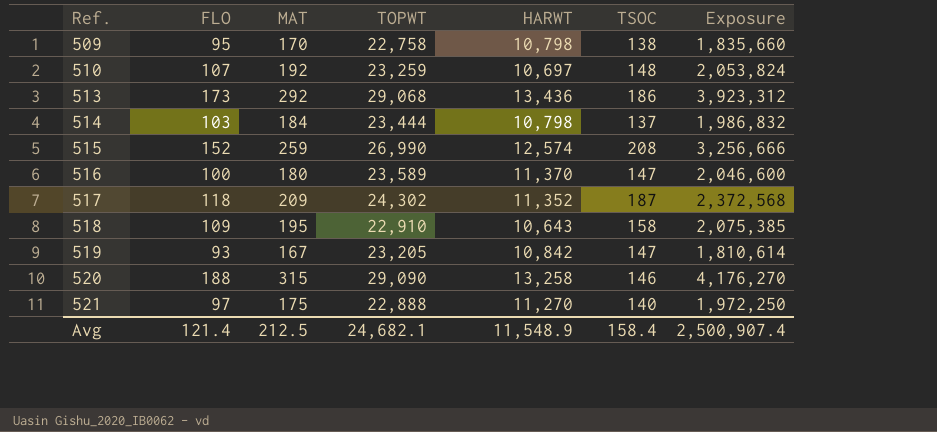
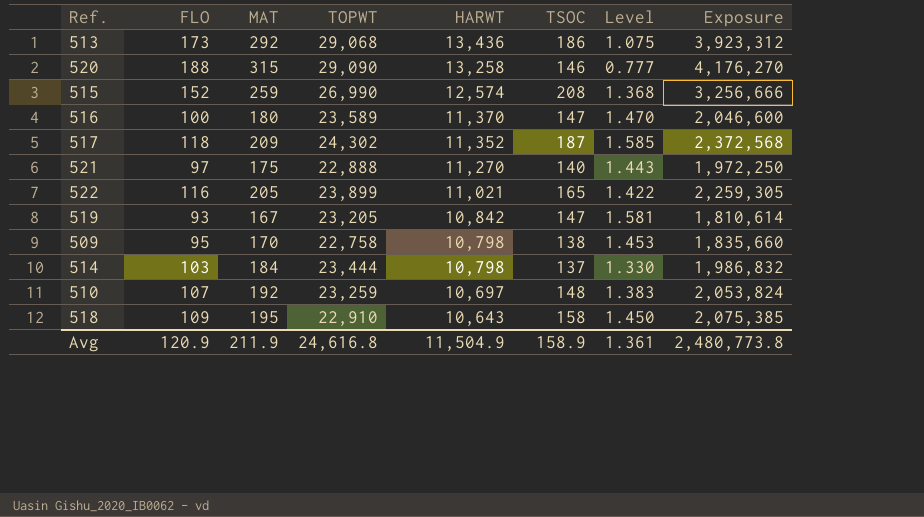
row order: Ref. ascending -> HARWT descending
column Level | formula: none -> [TSOC] / [FLO]
row 522: none -> 116 | 205 | 23,899 | 11,021 | 165 | 1.422 | 2,259,305
Avg | FLO: 121.4 -> 120.9
Avg | MAT: 212.5 -> 211.9
Avg | TOPWT: 24,682.1 -> 24,616.8
Avg | HARWT: 11,548.9 -> 11,504.9
Avg | TSOC: 158.4 -> 158.9
Avg | Exposure: 2,500,907.4 -> 2,480,773.8

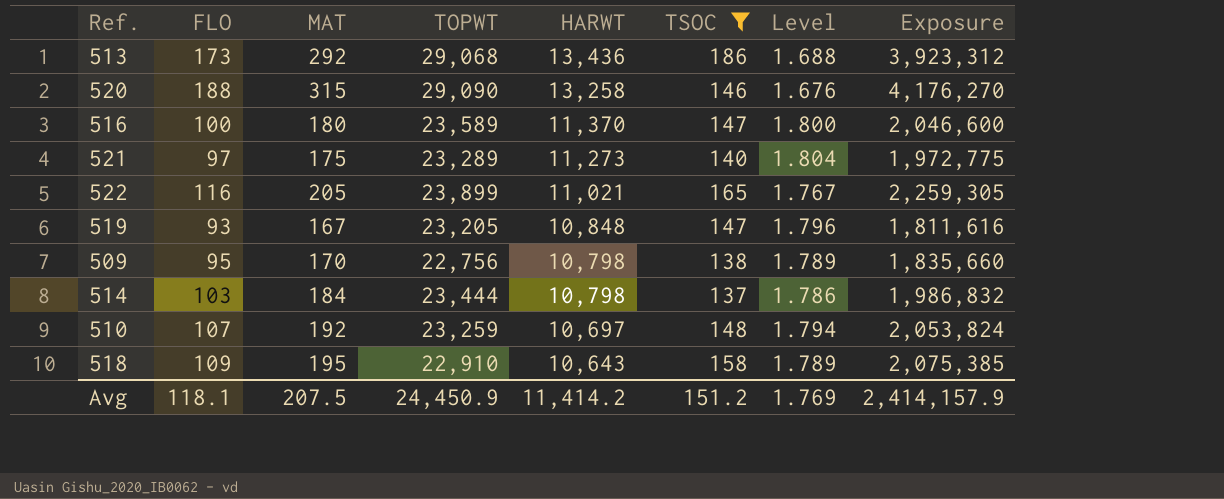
filter: none -> TSOC <= 186
column Level | formula: [TSOC] / [FLO] -> [MAT] / [FLO]
521 | TOPWT: 22,888 -> 23,289
521 | HARWT: 11,270 -> 11,273
521 | Exposure: 1,972,250 -> 1,972,775
519 | HARWT: 10,842 -> 10,848
519 | Exposure: 1,810,614 -> 1,811,616
509 | TOPWT: 22,758 -> 22,756
Avg | FLO: 120.9 -> 118.1
Avg | MAT: 211.9 -> 207.5
Avg | TOPWT: 24,616.8 -> 24,450.9
Avg | HARWT: 11,504.9 -> 11,414.2
Avg | TSOC: 158.9 -> 151.2
Avg | Level: 1.361 -> 1.769
Avg | Exposure: 2,480,773.8 -> 2,414,157.9

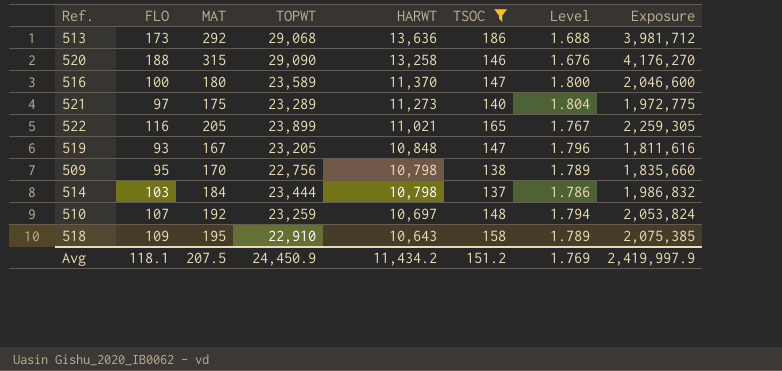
513 | HARWT: 13,436 -> 13,636
513 | Exposure: 3,923,312 -> 3,981,712
Avg | HARWT: 11,414.2 -> 11,434.2
Avg | Exposure: 2,414,157.9 -> 2,419,997.9

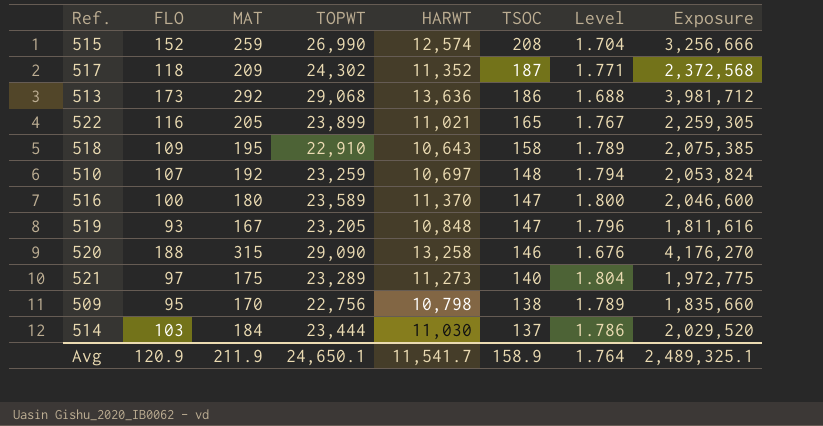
filter: TSOC <= 186 -> none
row order: HARWT descending -> TSOC descending
514 | HARWT: 10,798 -> 11,030
514 | Exposure: 1,986,832 -> 2,029,520
Avg | FLO: 118.1 -> 120.9
Avg | MAT: 207.5 -> 211.9
Avg | TOPWT: 24,450.9 -> 24,650.1
Avg | HARWT: 11,434.2 -> 11,541.7
Avg | TSOC: 151.2 -> 158.9
Avg | Level: 1.769 -> 1.764
Avg | Exposure: 2,419,997.9 -> 2,489,325.1

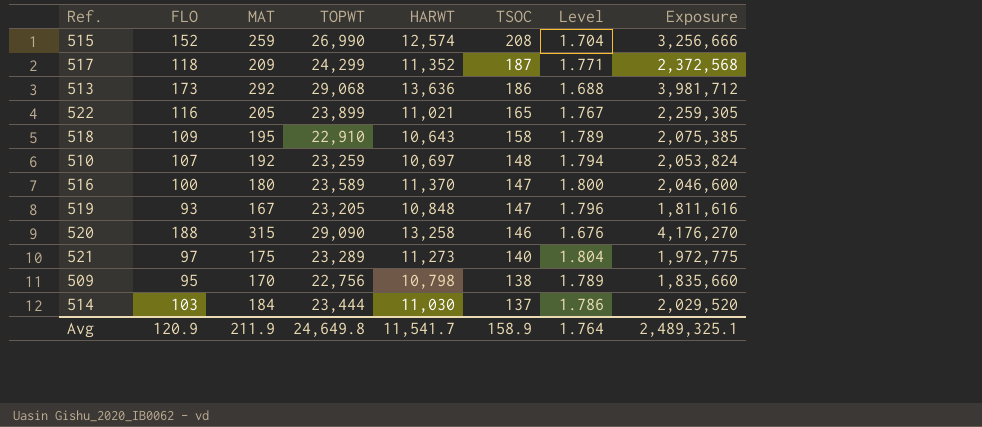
517 | TOPWT: 24,302 -> 24,299
Avg | TOPWT: 24,650.1 -> 24,649.8

